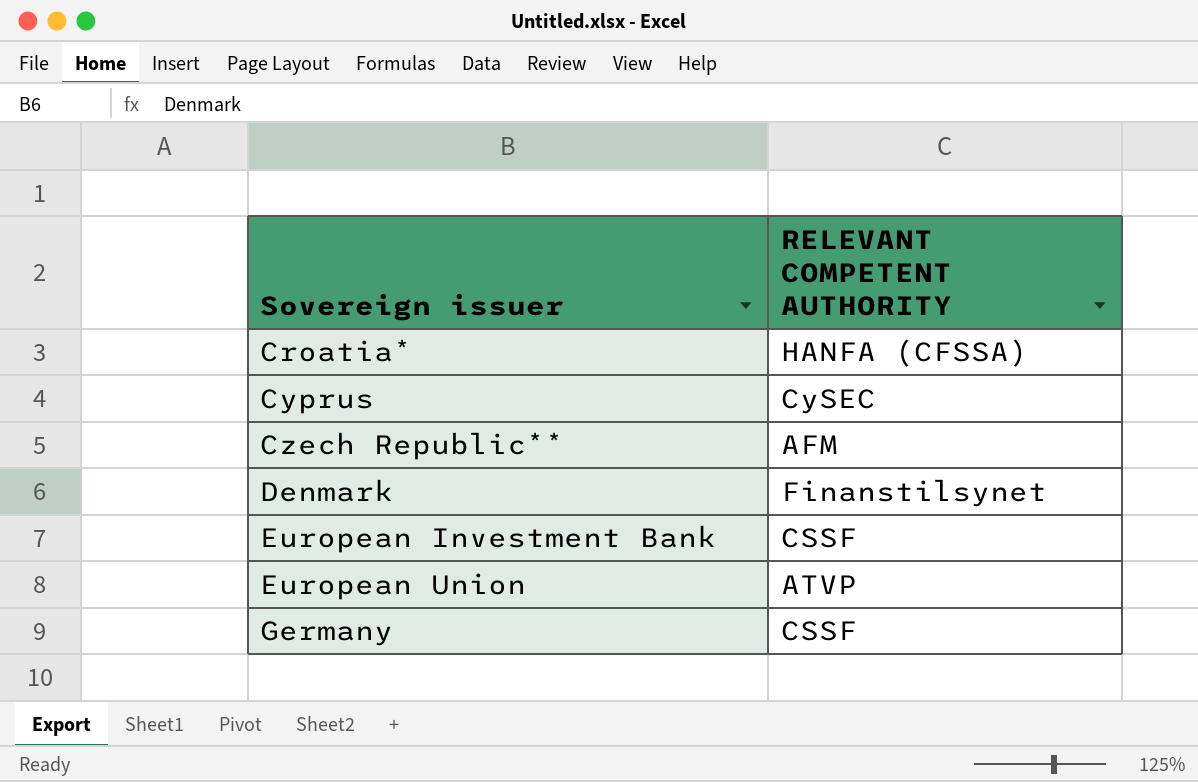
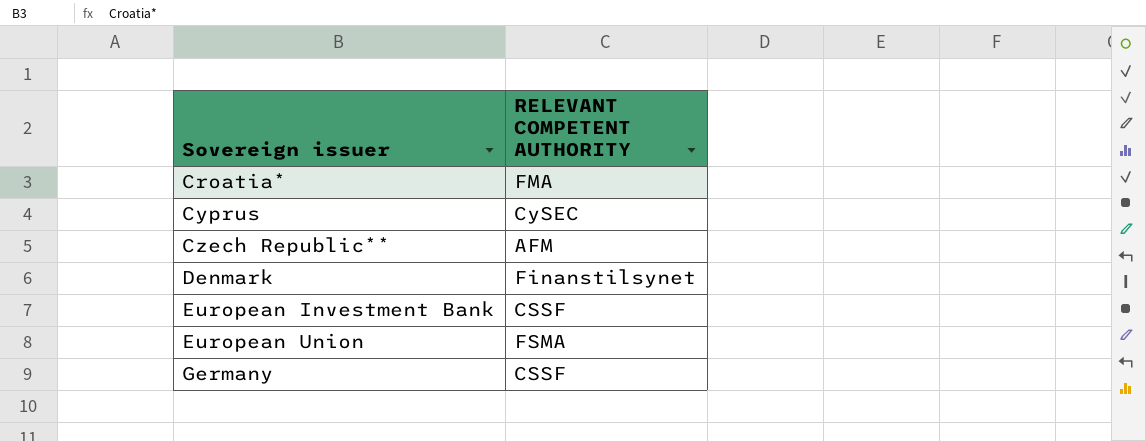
Croatia* | RELEVANT COMPETENT AUTHORITY: HANFA (CFSSA) -> FMA
European Union | RELEVANT COMPETENT AUTHORITY: ATVP -> FSMA

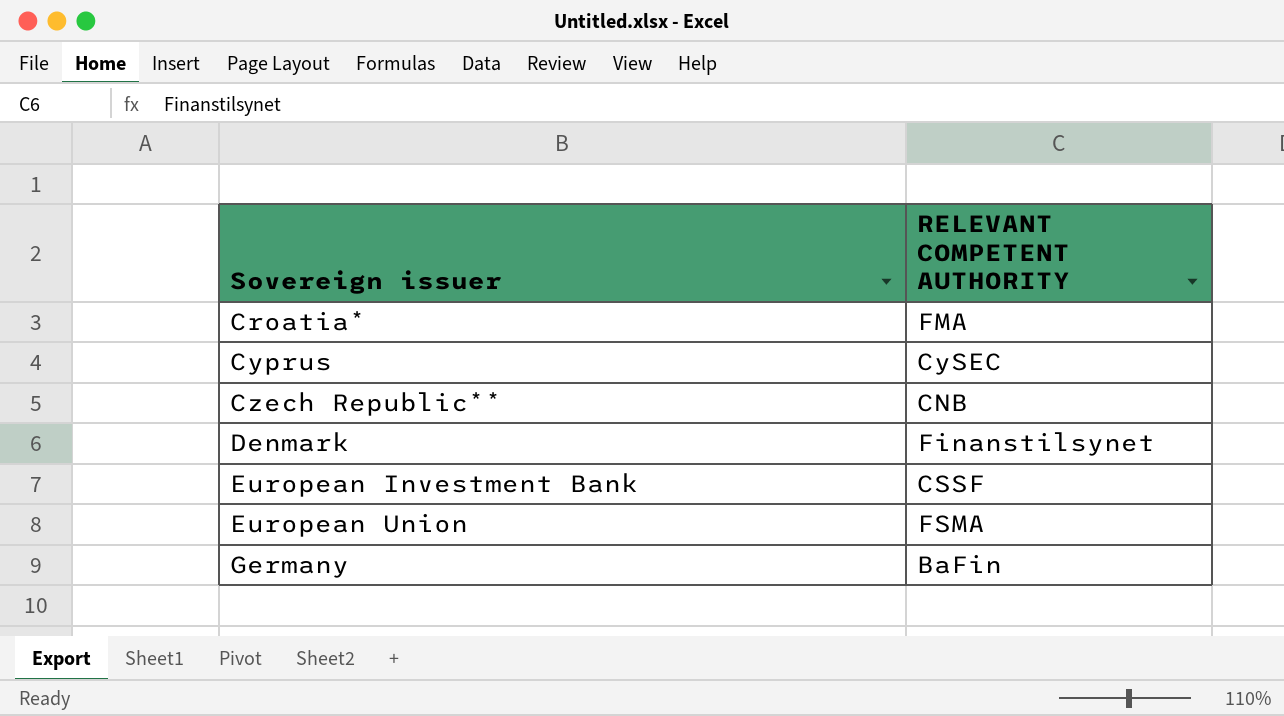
Czech Republic** | RELEVANT COMPETENT AUTHORITY: AFM -> CNB
Germany | RELEVANT COMPETENT AUTHORITY: CSSF -> BaFin

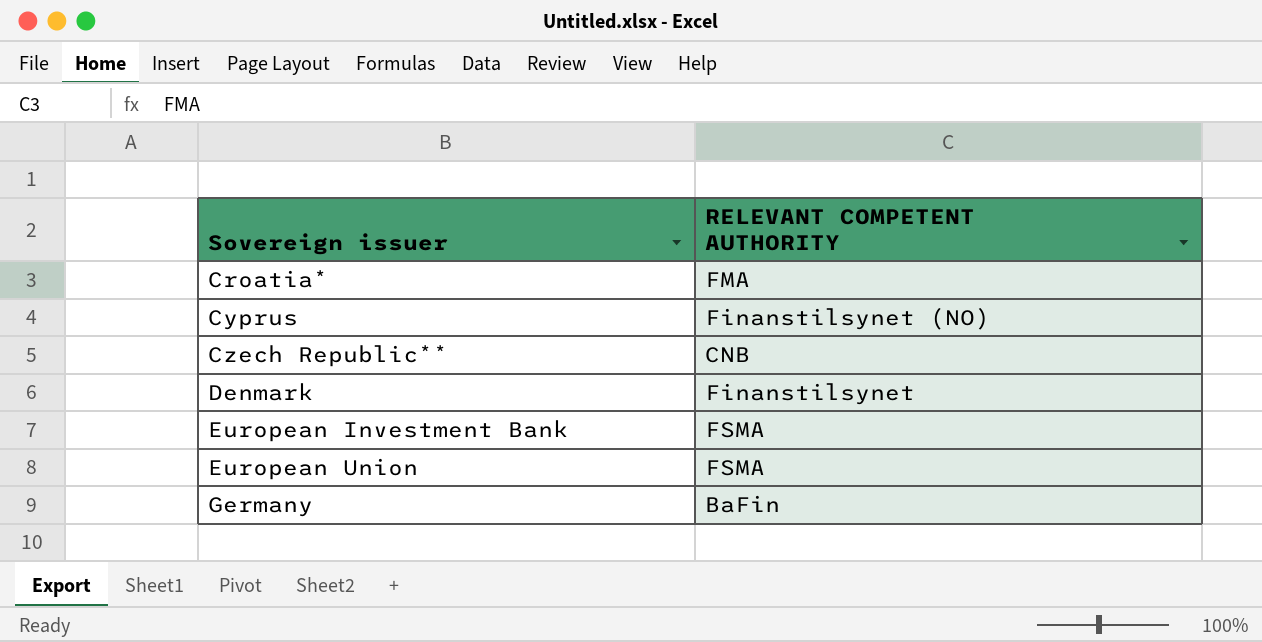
Cyprus | RELEVANT COMPETENT AUTHORITY: CySEC -> Finanstilsynet (NO)
European Investment Bank | RELEVANT COMPETENT AUTHORITY: CSSF -> FSMA

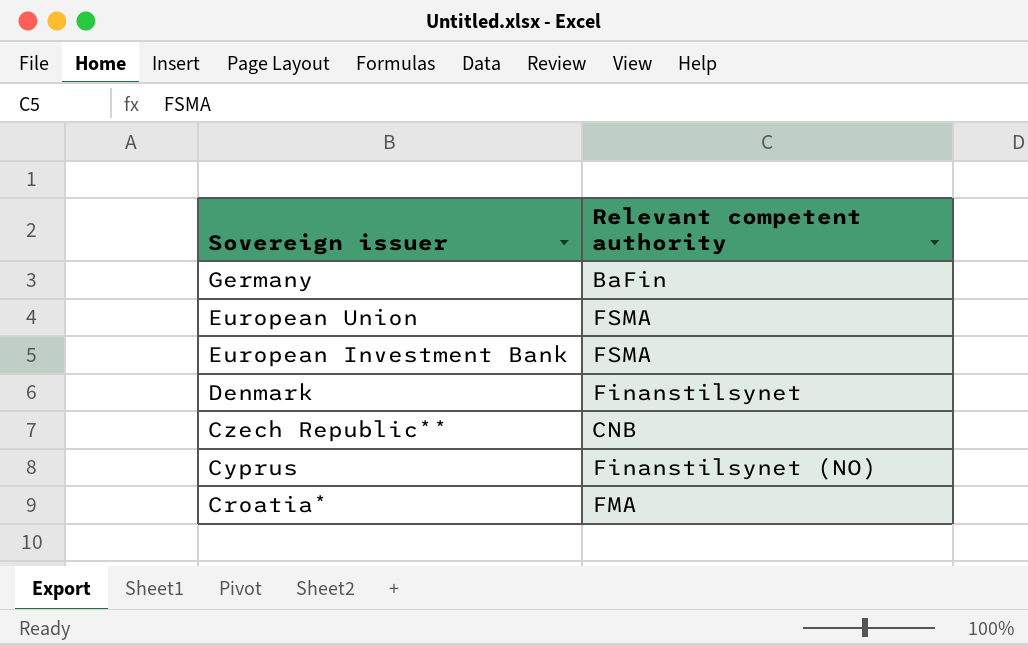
row order: Sovereign issuer ascending -> Sovereign issuer descending
column name: RELEVANT COMPETENT AUTHORITY -> Relevant competent authority

